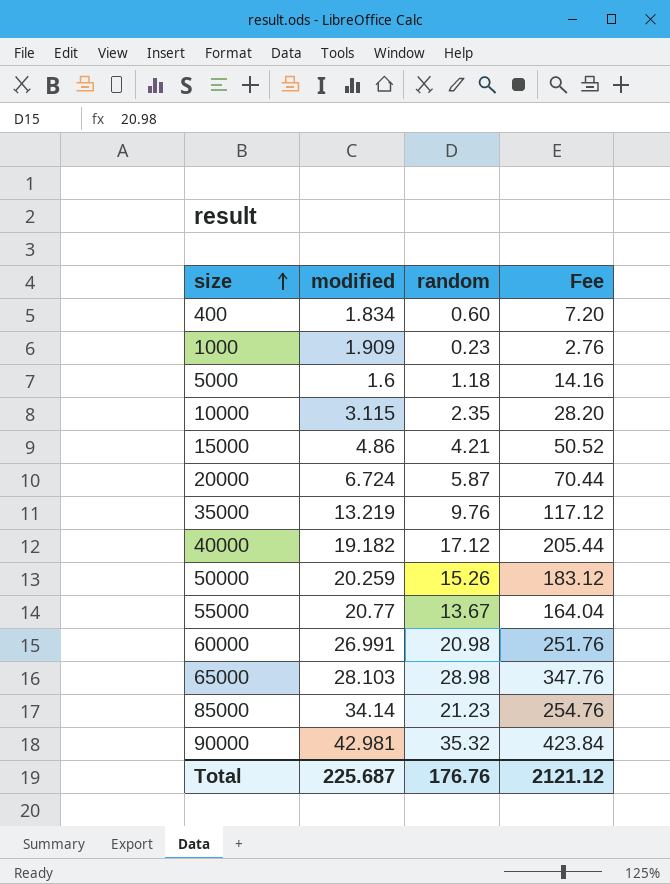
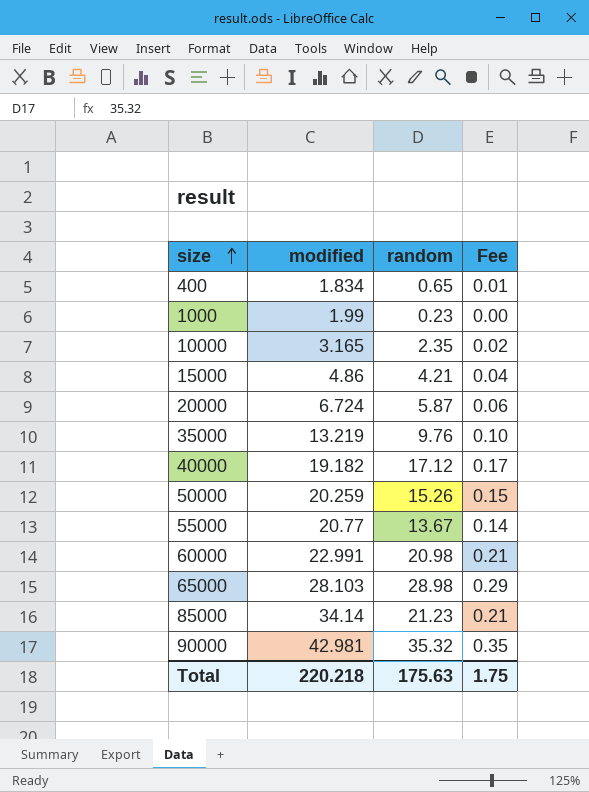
column Fee | formula: [random] * 12 -> [random] * 0.01
row 5000: 1.6 | 1.18 | 14.16 -> none
400 | random: 0.60 -> 0.65
1000 | modified: 1.909 -> 1.99
10000 | modified: 3.115 -> 3.165
60000 | modified: 26.991 -> 22.991
Total | modified: 225.687 -> 220.218
Total | random: 176.76 -> 175.63
Total | Fee: 2121.12 -> 1.75

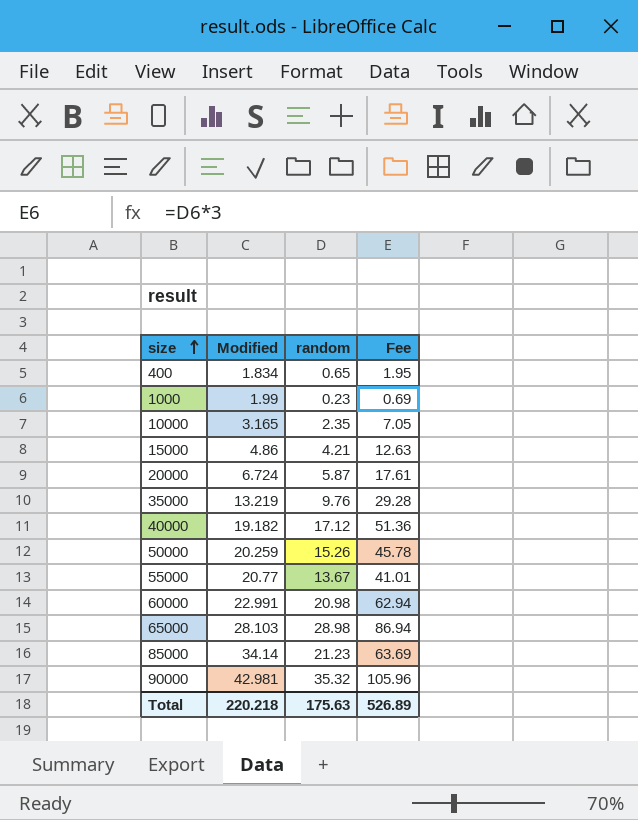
column name: modified -> Modified
column Fee | formula: [random] * 0.01 -> [random] * 3
Total | Fee: 1.75 -> 526.89

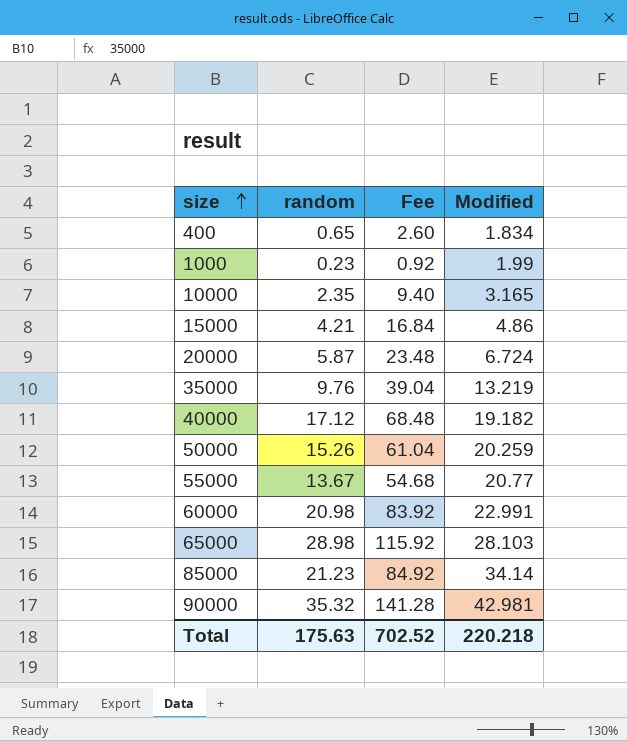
column Fee | formula: [random] * 3 -> [random] * 4
column Modified | position: 2 -> 4
Total | Fee: 526.89 -> 702.52

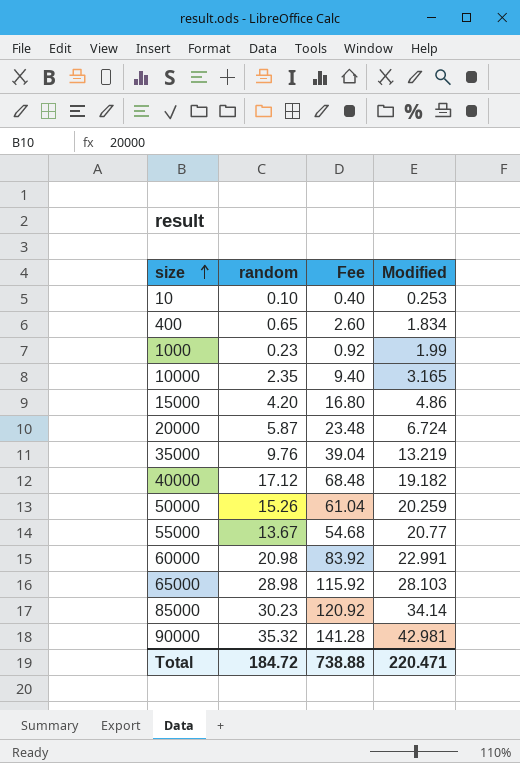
row 10: none -> 0.10 | 0.40 | 0.253
15000 | random: 4.21 -> 4.20
15000 | Fee: 16.84 -> 16.80
85000 | random: 21.23 -> 30.23
85000 | Fee: 84.92 -> 120.92
Total | random: 175.63 -> 184.72
Total | Fee: 702.52 -> 738.88
Total | Modified: 220.218 -> 220.471

